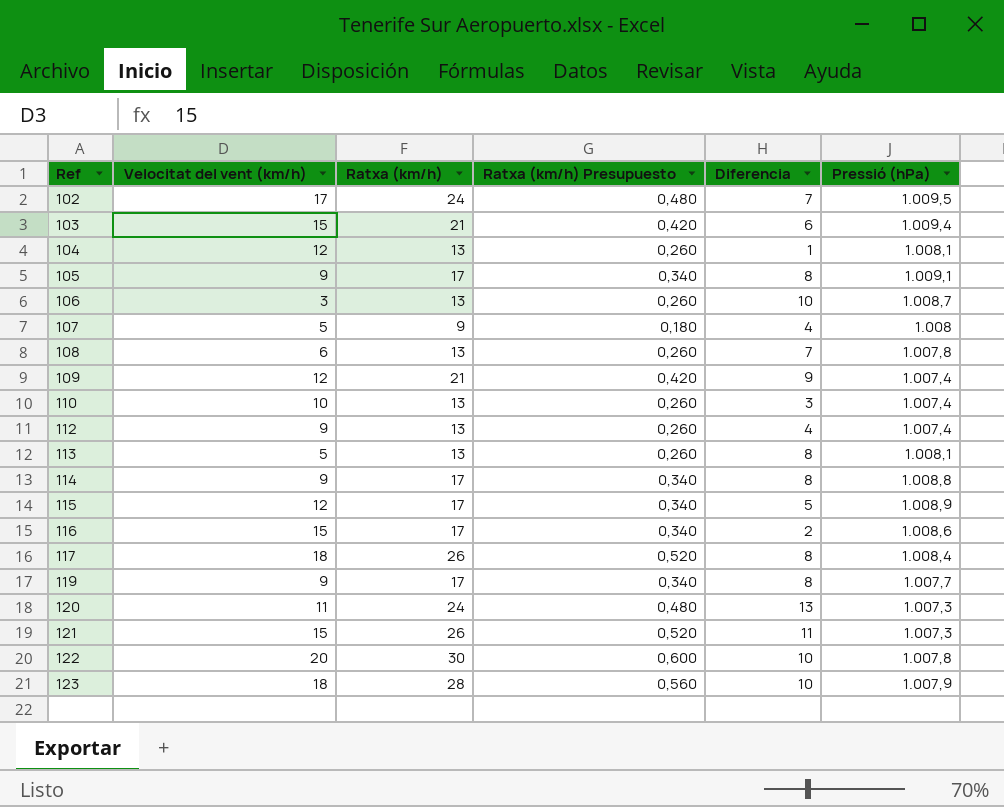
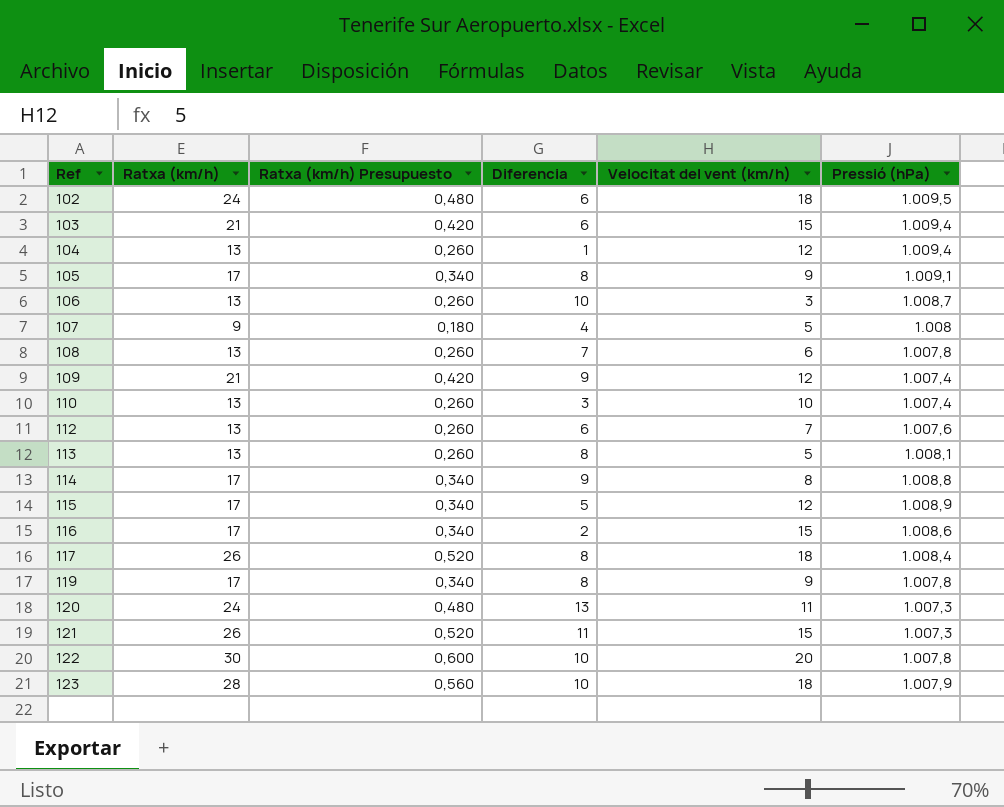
column Velocitat del vent (km/h) | position: 2 -> 5
102 | Diferencia: 7 -> 6
102 | Velocitat del vent (km/h): 17 -> 18
104 | Pressió (hPa): 1.008,1 -> 1.009,4
112 | Diferencia: 4 -> 6
112 | Velocitat del vent (km/h): 9 -> 7
112 | Pressió (hPa): 1.007,4 -> 1.007,6
114 | Diferencia: 8 -> 9
114 | Velocitat del vent (km/h): 9 -> 8
119 | Pressió (hPa): 1.007,7 -> 1.007,8

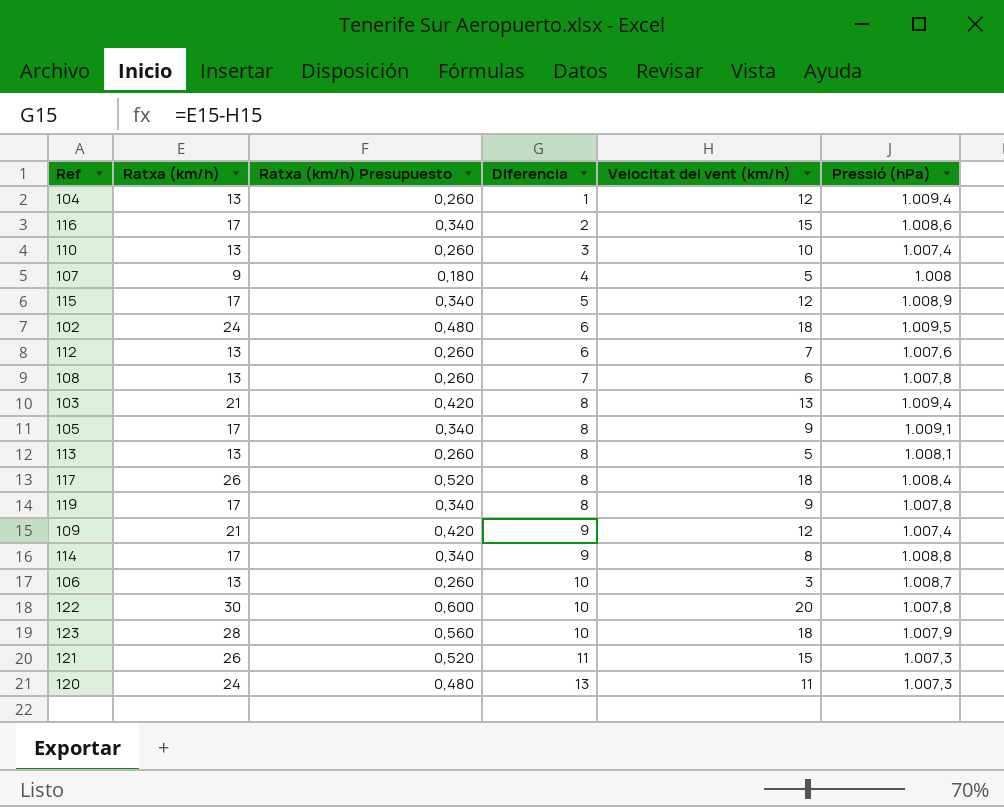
row order: Ref ascending -> Diferencia ascending
103 | Diferencia: 6 -> 8
103 | Velocitat del vent (km/h): 15 -> 13

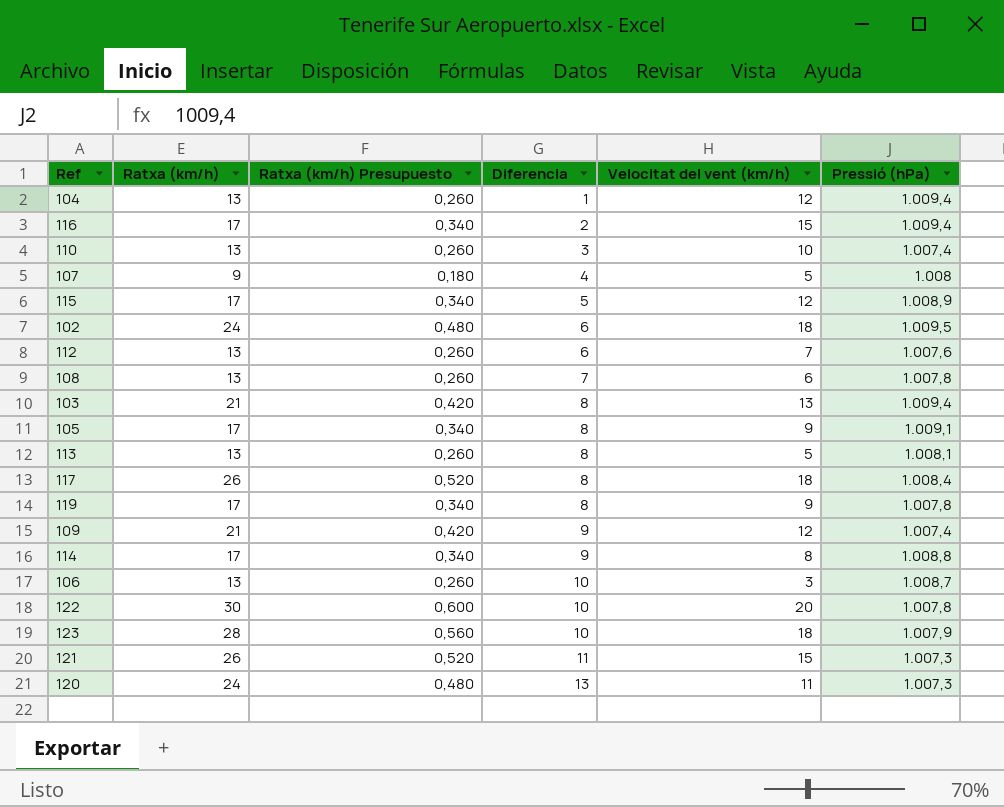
116 | Pressió (hPa): 1.008,6 -> 1.009,4

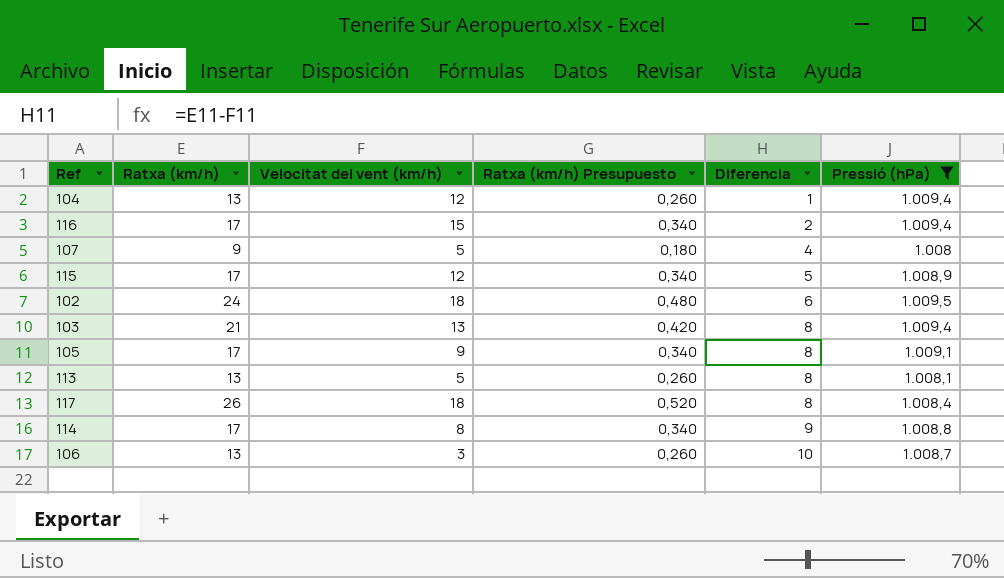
filter: none -> Pressió (hPa) >= 1.008
column Velocitat del vent (km/h) | position: 5 -> 3

